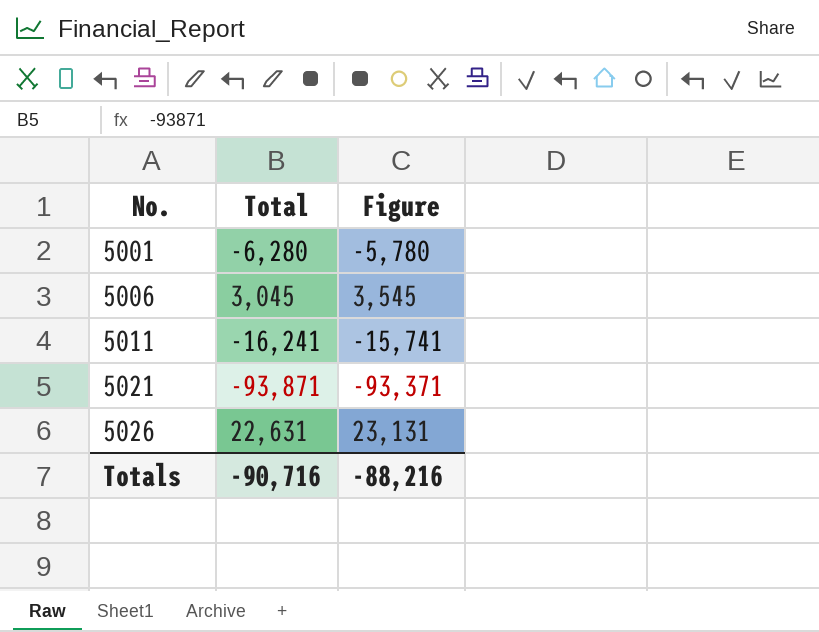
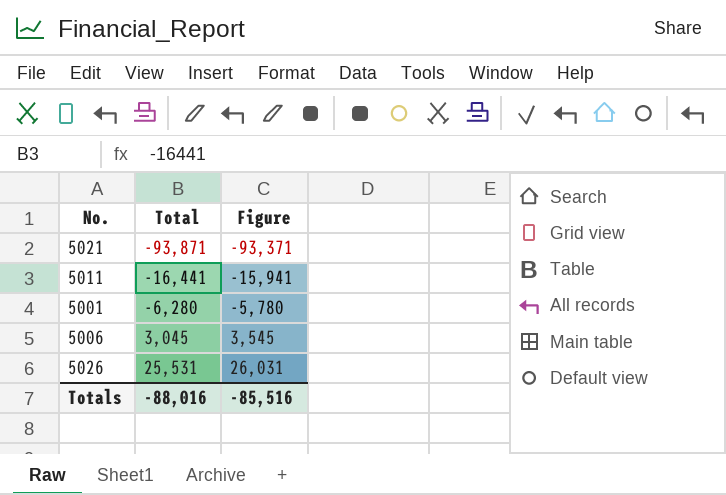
row order: No. ascending -> Total ascending
5011 | Total: -16,241 -> -16,441
5011 | Figure: -15,741 -> -15,941
5026 | Total: 22,631 -> 25,531
5026 | Figure: 23,131 -> 26,031
Totals | Total: -90,716 -> -88,016
Totals | Figure: -88,216 -> -85,516

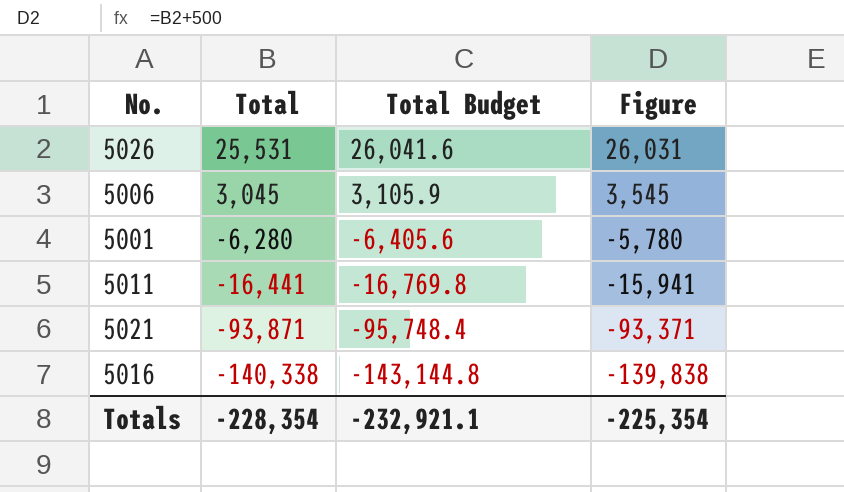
row order: Total ascending -> Total descending
column Total Budget | formula: none -> [Total] * 1.02
row 5016: none -> -140,338 | -143,144.8 | -139,838
Totals | Total: -88,016 -> -228,354
Totals | Figure: -85,516 -> -225,354

